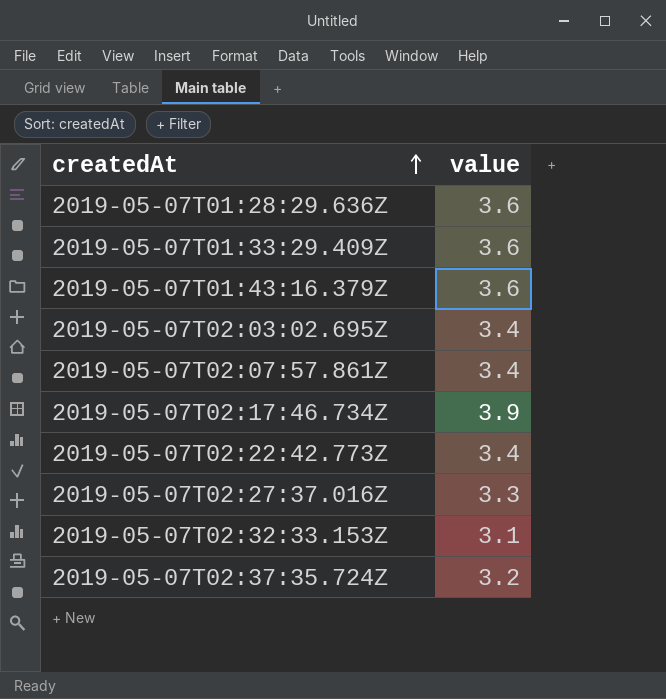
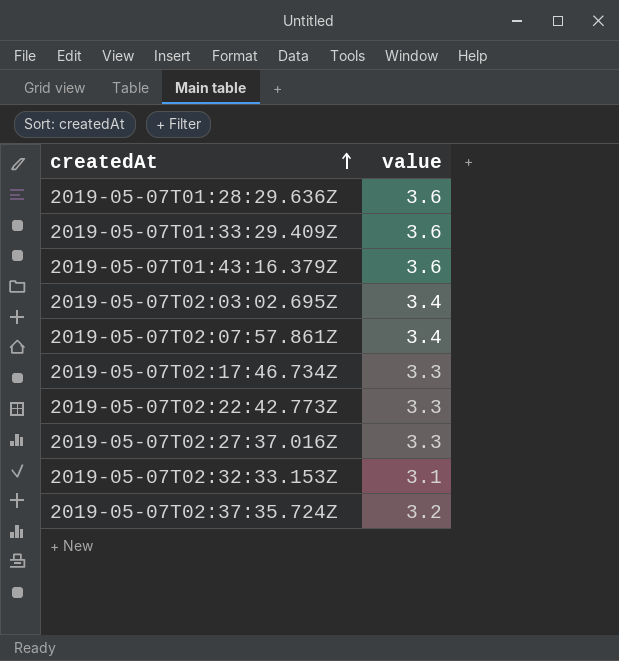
2019-05-07T02:17:46.734Z | value: 3.9 -> 3.3
2019-05-07T02:22:42.773Z | value: 3.4 -> 3.3

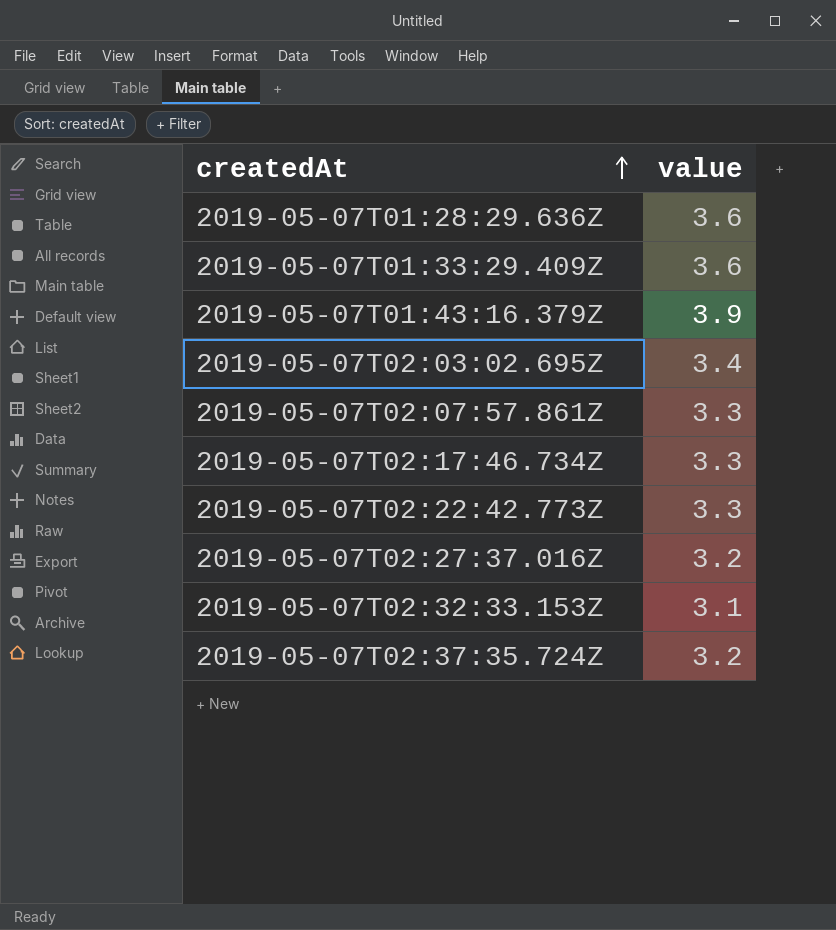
2019-05-07T01:43:16.379Z | value: 3.6 -> 3.9
2019-05-07T02:07:57.861Z | value: 3.4 -> 3.3
2019-05-07T02:27:37.016Z | value: 3.3 -> 3.2

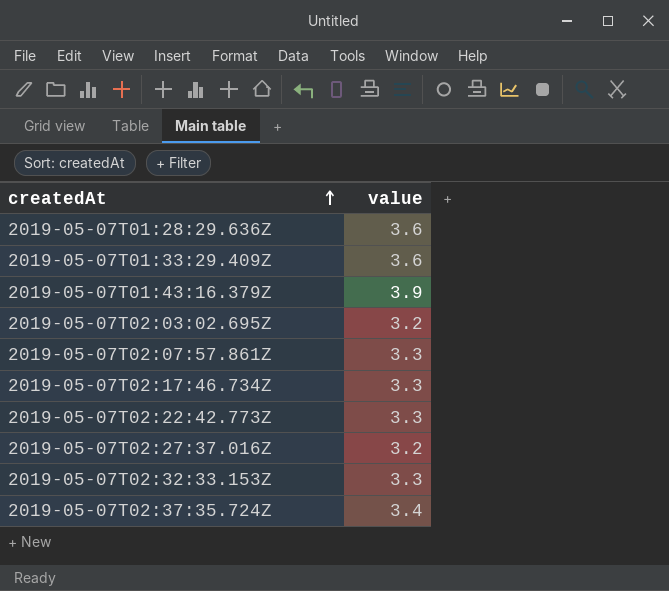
2019-05-07T02:03:02.695Z | value: 3.4 -> 3.2
2019-05-07T02:32:33.153Z | value: 3.1 -> 3.3
2019-05-07T02:37:35.724Z | value: 3.2 -> 3.4

